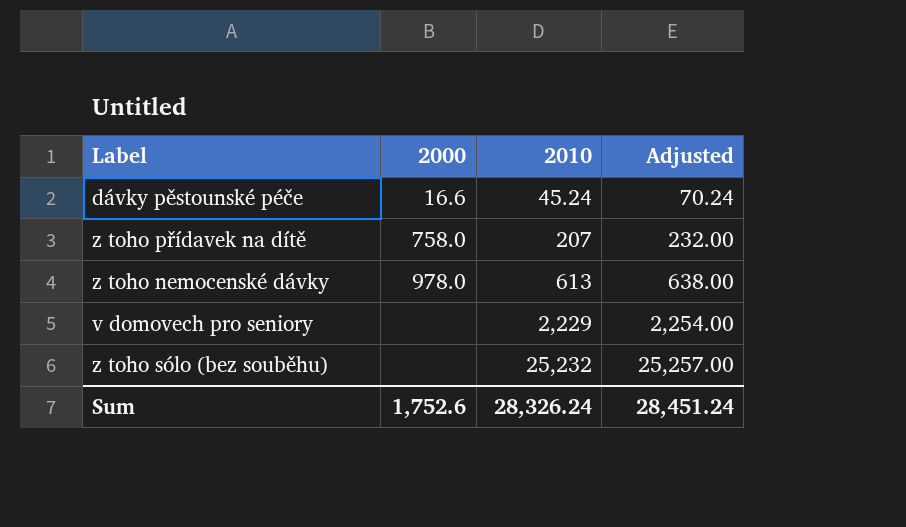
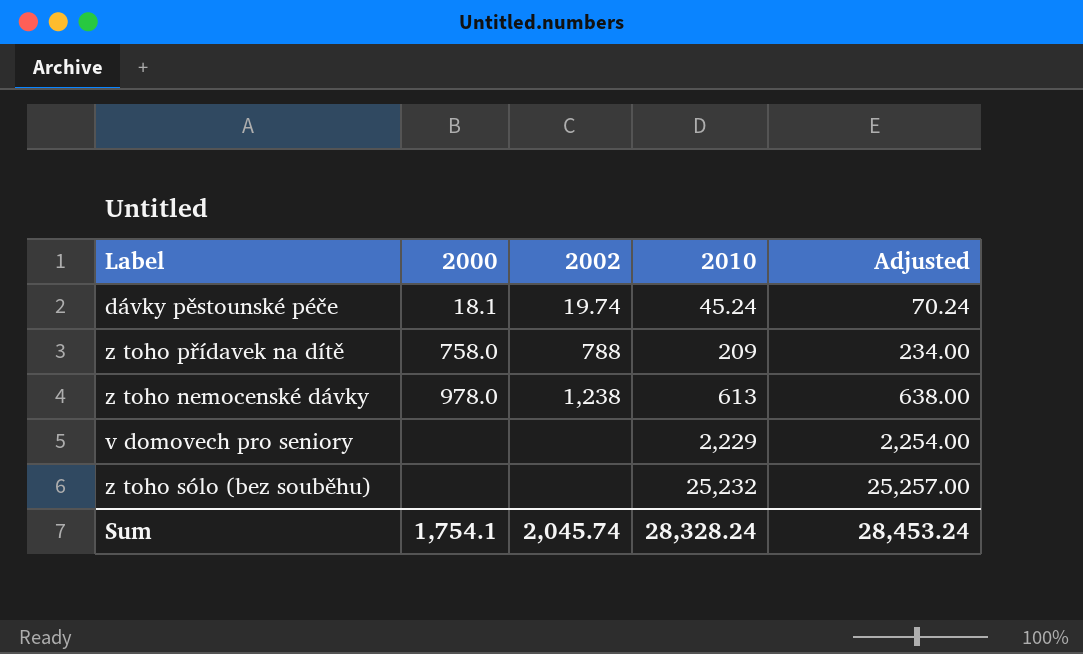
column 2002 | position: none -> 3
dávky pěstounské péče | 2000: 16.6 -> 18.1
z toho přídavek na dítě | 2010: 207 -> 209
z toho přídavek na dítě | Adjusted: 232.00 -> 234.00
Sum | 2000: 1,752.6 -> 1,754.1
Sum | 2010: 28,326.24 -> 28,328.24
Sum | Adjusted: 28,451.24 -> 28,453.24

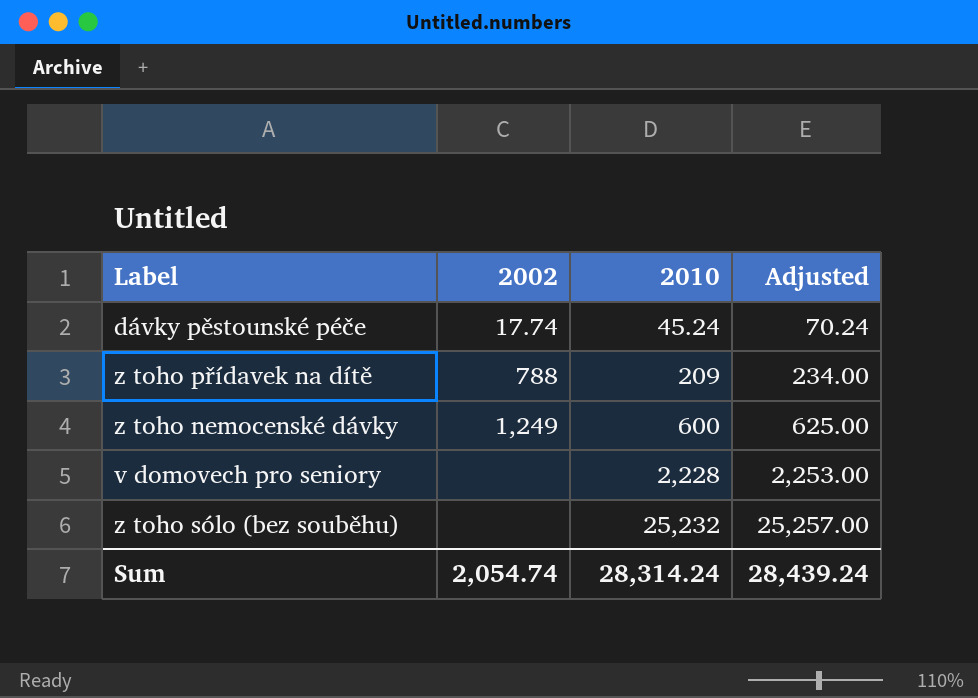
column 2000 | position: 2 -> none
dávky pěstounské péče | 2002: 19.74 -> 17.74
z toho nemocenské dávky | 2002: 1,238 -> 1,249
z toho nemocenské dávky | 2010: 613 -> 600
z toho nemocenské dávky | Adjusted: 638.00 -> 625.00
v domovech pro seniory | 2010: 2,229 -> 2,228
v domovech pro seniory | Adjusted: 2,254.00 -> 2,253.00
Sum | 2002: 2,045.74 -> 2,054.74
Sum | 2010: 28,328.24 -> 28,314.24
Sum | Adjusted: 28,453.24 -> 28,439.24

